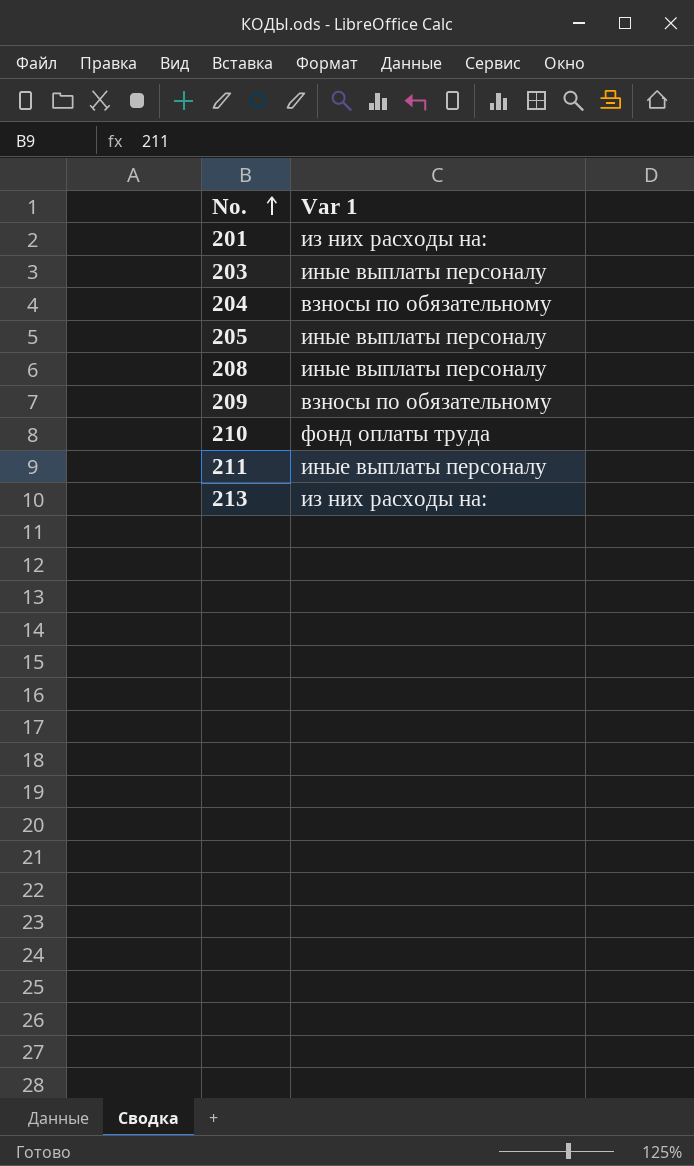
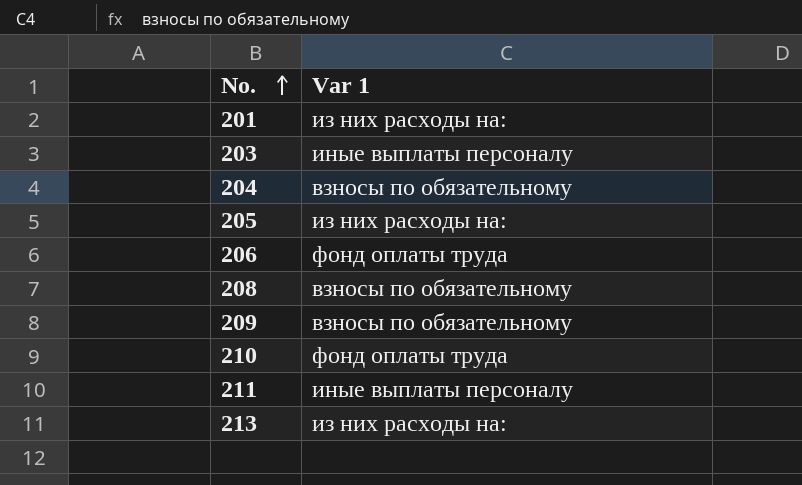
205 | Var 1: иные выплаты персоналу -> из них расходы на:
row 206: none -> фонд оплаты труда
208 | Var 1: иные выплаты персоналу -> взносы по обязательному

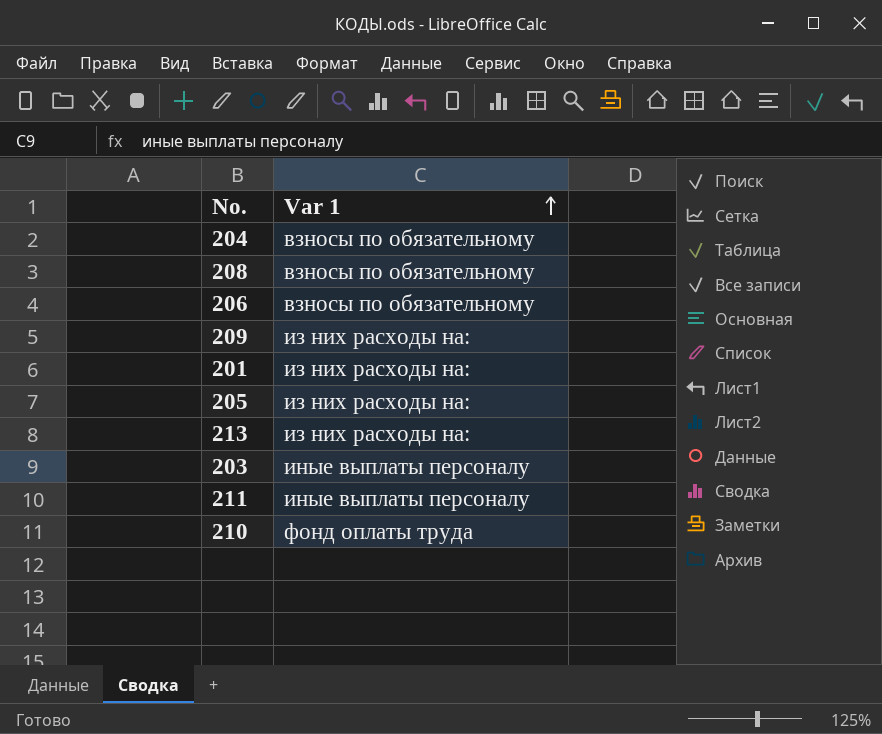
row order: No. ascending -> Var 1 ascending
206 | Var 1: фонд оплаты труда -> взносы по обязательному
209 | Var 1: взносы по обязательному -> из них расходы на:

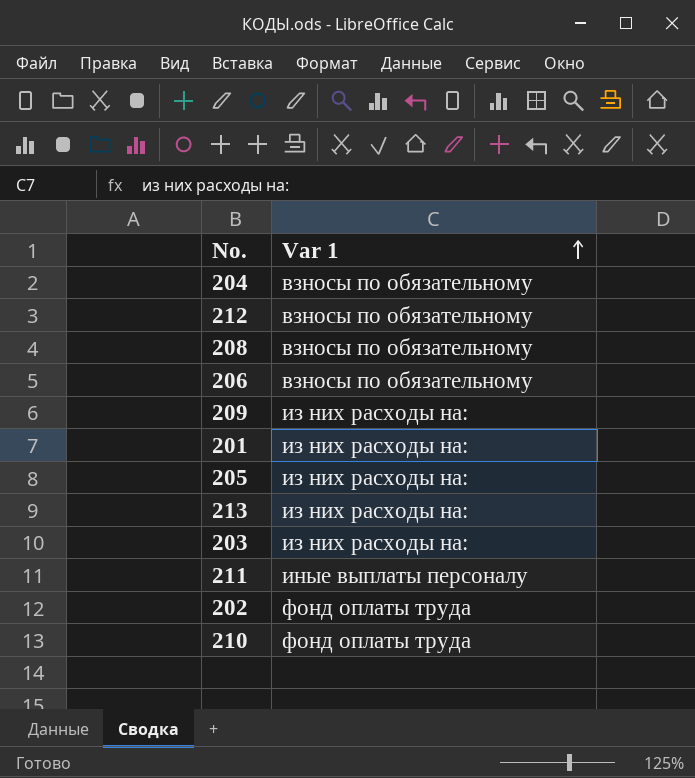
row 212: none -> взносы по обязательному
203 | Var 1: иные выплаты персоналу -> из них расходы на:
row 202: none -> фонд оплаты труда

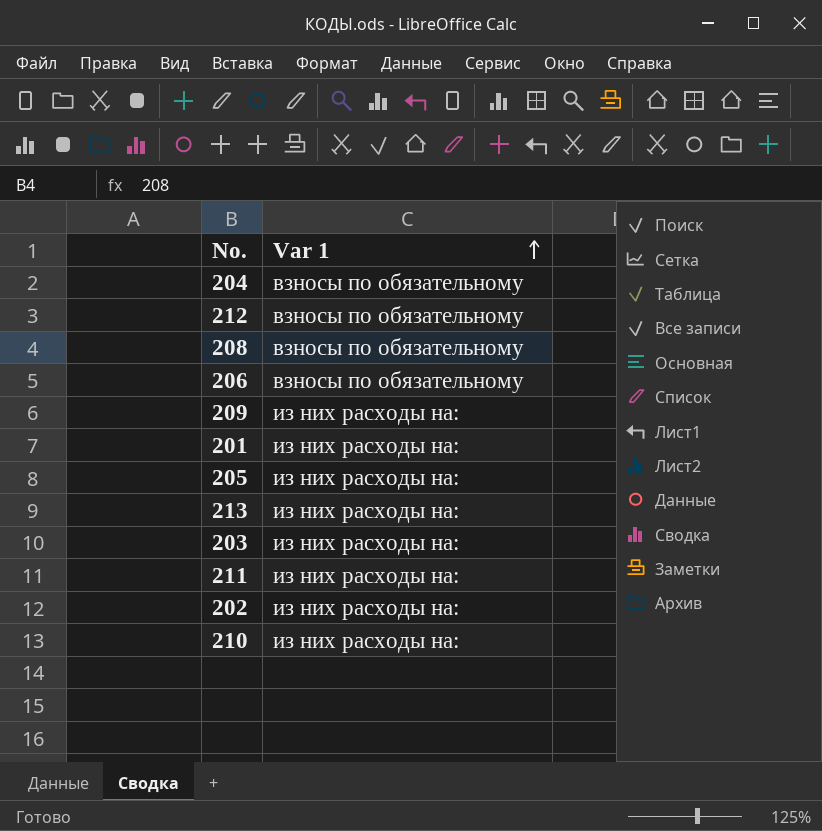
211 | Var 1: иные выплаты персоналу -> из них расходы на:
202 | Var 1: фонд оплаты труда -> из них расходы на:
210 | Var 1: фонд оплаты труда -> из них расходы на:

